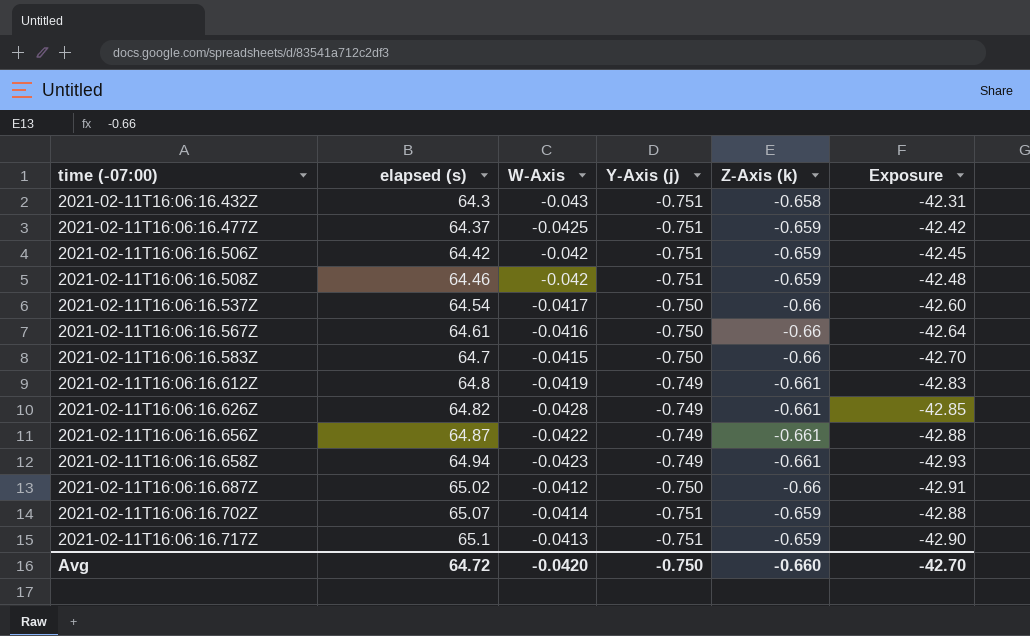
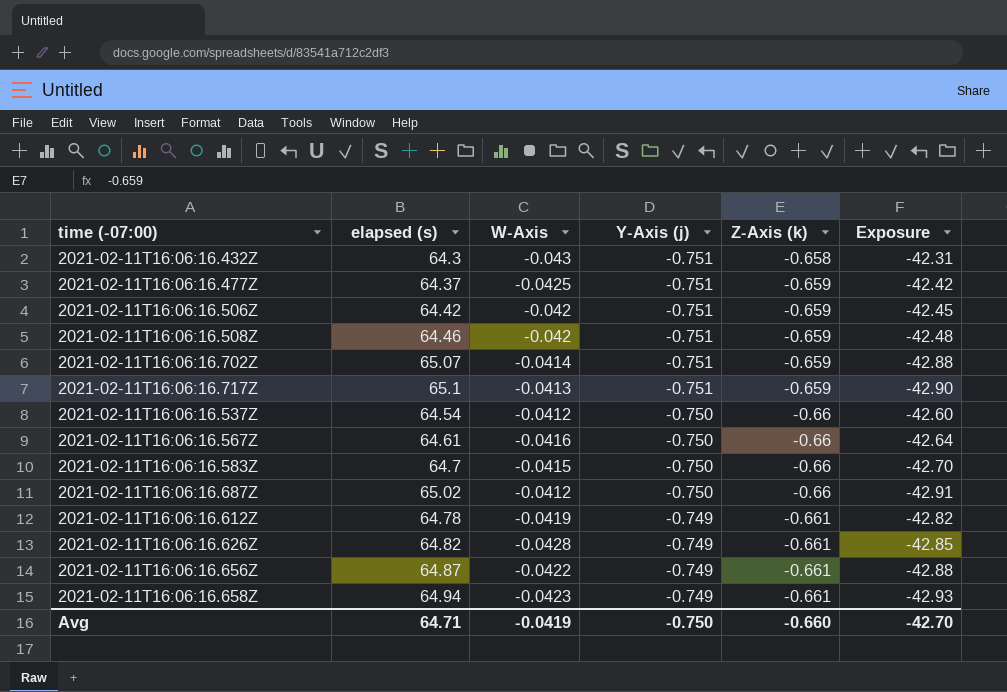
row order: time (-07:00) ascending -> Y-Axis (j) ascending
2021-02-11T16:06:16.537Z | W-Axis: -0.0417 -> -0.0412
2021-02-11T16:06:16.612Z | elapsed (s): 64.8 -> 64.78
2021-02-11T16:06:16.612Z | Exposure: -42.83 -> -42.82
Avg | elapsed (s): 64.72 -> 64.71
Avg | W-Axis: -0.0420 -> -0.0419

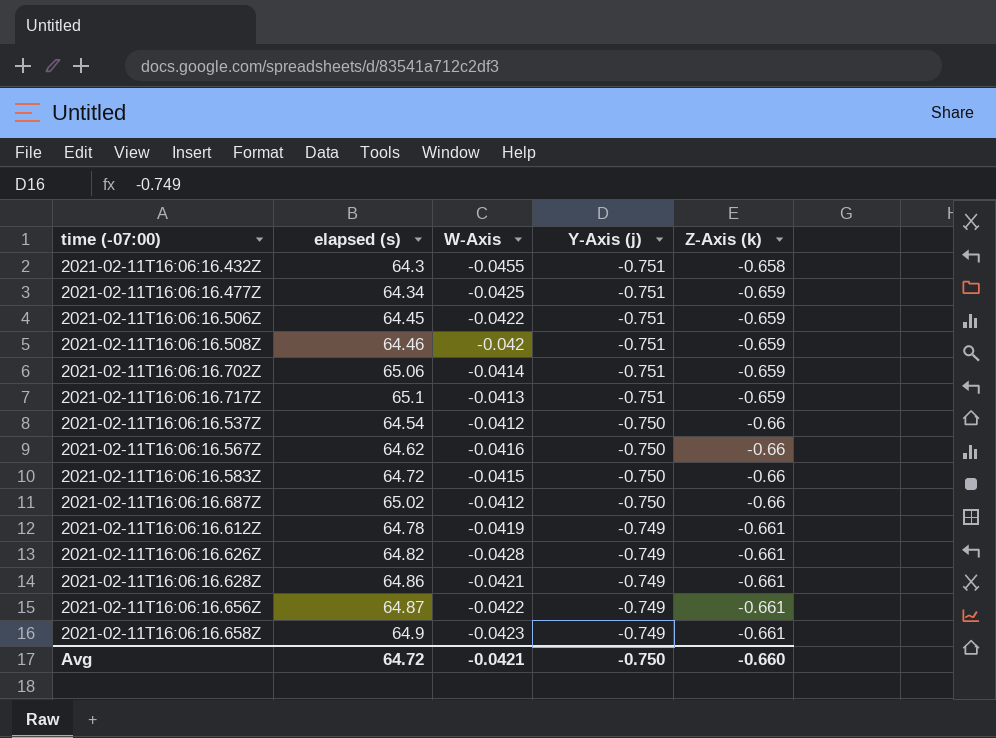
column Exposure | formula: [elapsed (s)] * [Z-Axis (k)] -> none
2021-02-11T16:06:16.432Z | W-Axis: -0.043 -> -0.0455
2021-02-11T16:06:16.477Z | elapsed (s): 64.37 -> 64.34
2021-02-11T16:06:16.506Z | elapsed (s): 64.42 -> 64.45
2021-02-11T16:06:16.506Z | W-Axis: -0.042 -> -0.0422
2021-02-11T16:06:16.702Z | elapsed (s): 65.07 -> 65.06
2021-02-11T16:06:16.567Z | elapsed (s): 64.61 -> 64.62
2021-02-11T16:06:16.583Z | elapsed (s): 64.7 -> 64.72
row 2021-02-11T16:06:16.628Z: none -> 64.86 | -0.0421 | -0.749 | -0.661
2021-02-11T16:06:16.658Z | elapsed (s): 64.94 -> 64.9
Avg | elapsed (s): 64.71 -> 64.72
Avg | W-Axis: -0.0419 -> -0.0421

